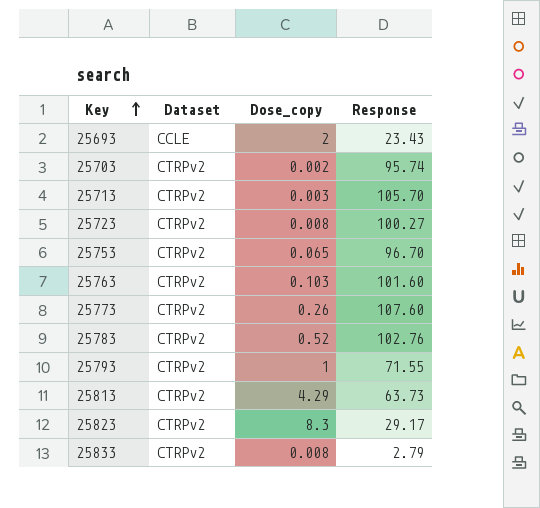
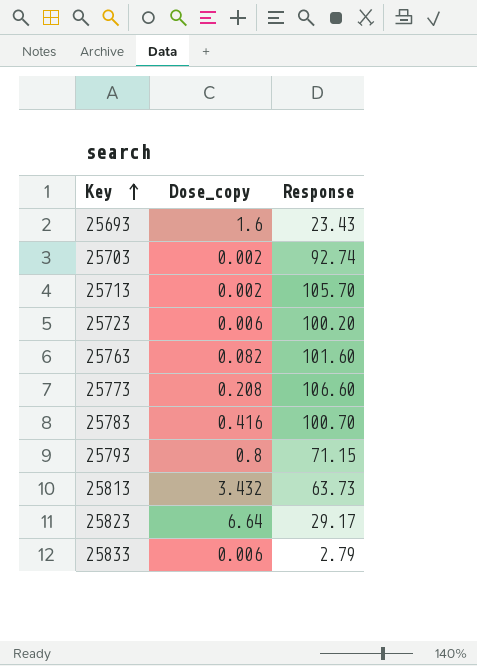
column Dataset | position: 2 -> none
row 25753: CTRPv2 | 0.065 | 96.70 -> none
25693 | Dose_copy: 2 -> 1.6
25703 | Response: 95.74 -> 92.74
25713 | Dose_copy: 0.003 -> 0.002
25723 | Dose_copy: 0.008 -> 0.006
25723 | Response: 100.27 -> 100.20
25763 | Dose_copy: 0.103 -> 0.082
25773 | Dose_copy: 0.26 -> 0.208
25773 | Response: 107.60 -> 106.60
25783 | Dose_copy: 0.52 -> 0.416
25783 | Response: 102.76 -> 100.70
25793 | Dose_copy: 1 -> 0.8
25793 | Response: 71.55 -> 71.15
25813 | Dose_copy: 4.29 -> 3.432
25823 | Dose_copy: 8.3 -> 6.64
25833 | Dose_copy: 0.008 -> 0.006

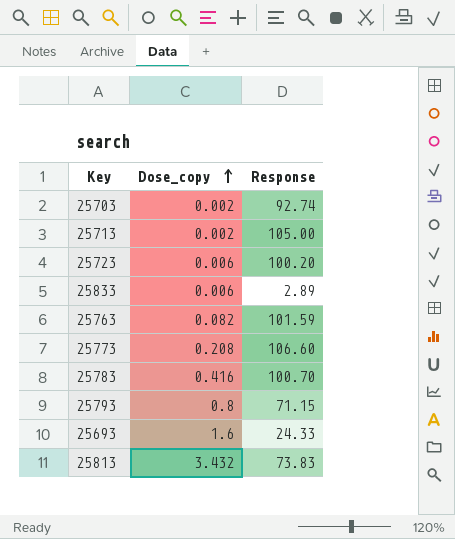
row order: Key ascending -> Dose_copy ascending
row 25823: 6.64 | 29.17 -> none
25713 | Response: 105.70 -> 105.00
25833 | Response: 2.79 -> 2.89
25763 | Response: 101.60 -> 101.59
25693 | Response: 23.43 -> 24.33
25813 | Response: 63.73 -> 73.83

